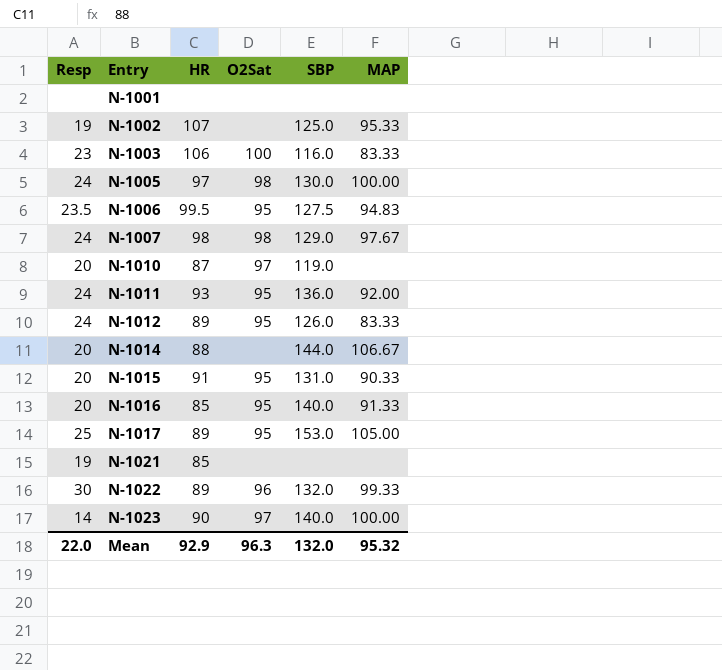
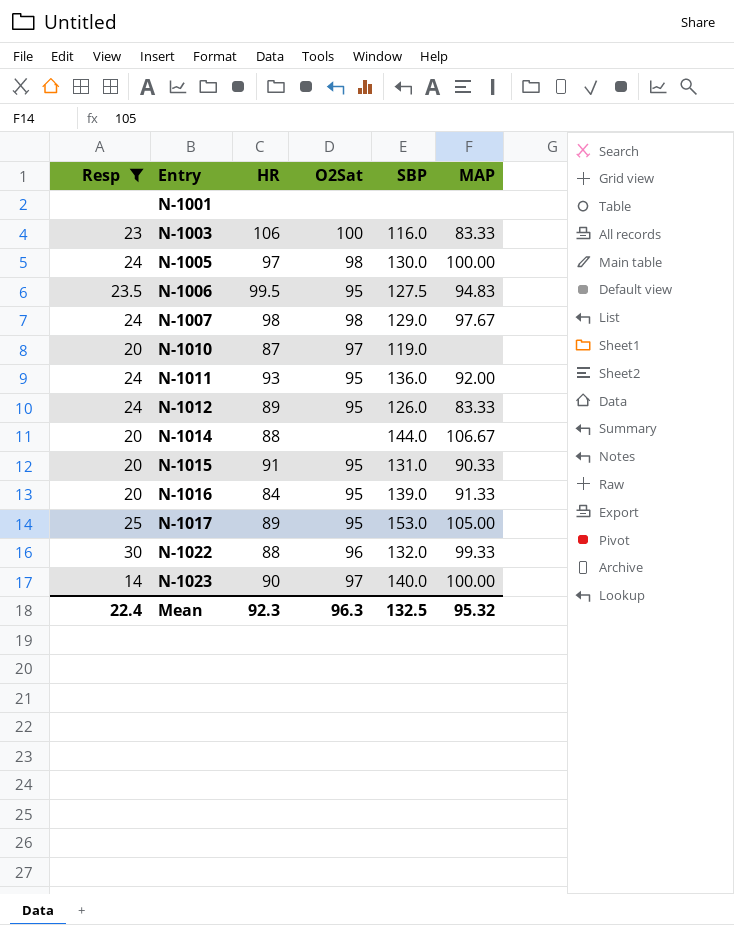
filter: none -> Resp != 19
N-1016 | HR: 85 -> 84
N-1016 | SBP: 140.0 -> 139.0
N-1022 | HR: 89 -> 88
Mean | Resp: 22.0 -> 22.4
Mean | HR: 92.9 -> 92.3
Mean | SBP: 132.0 -> 132.5

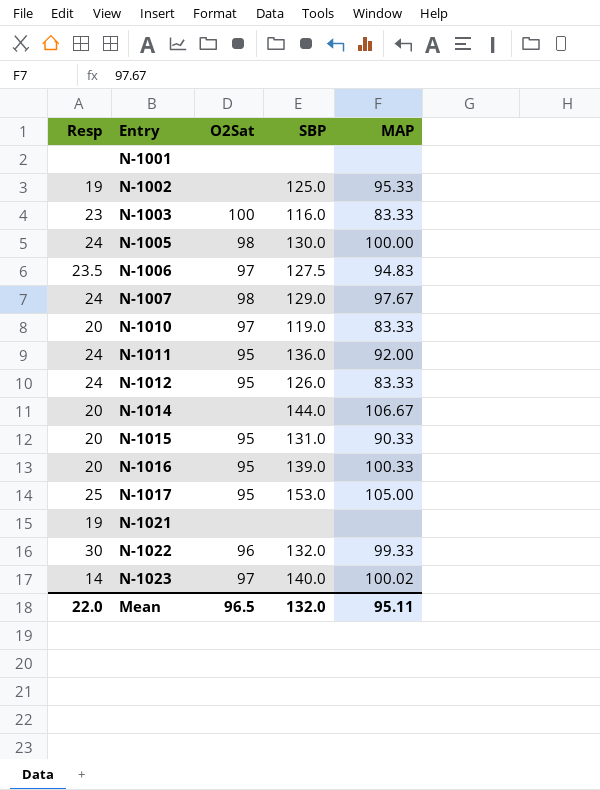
filter: Resp != 19 -> none
column HR | position: 3 -> none
N-1006 | O2Sat: 95 -> 97
N-1010 | MAP: none -> 83.33
N-1016 | MAP: 91.33 -> 100.33
N-1023 | MAP: 100.00 -> 100.02
Mean | Resp: 22.4 -> 22.0
Mean | O2Sat: 96.3 -> 96.5
Mean | SBP: 132.5 -> 132.0
Mean | MAP: 95.32 -> 95.11

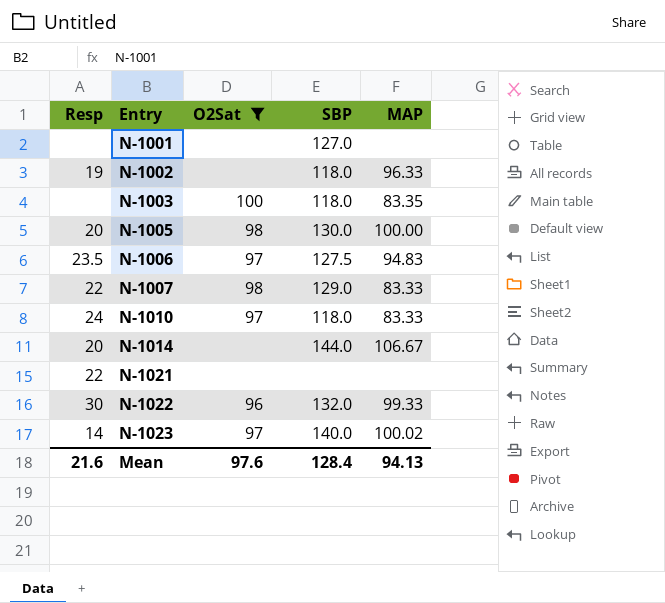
filter: none -> O2Sat != 95
N-1001 | SBP: none -> 127.0
N-1002 | SBP: 125.0 -> 118.0
N-1002 | MAP: 95.33 -> 96.33
N-1003 | Resp: 23 -> none
N-1003 | SBP: 116.0 -> 118.0
N-1003 | MAP: 83.33 -> 83.35
N-1005 | Resp: 24 -> 20
N-1007 | Resp: 24 -> 22
N-1007 | MAP: 97.67 -> 83.33
N-1010 | Resp: 20 -> 24
N-1010 | SBP: 119.0 -> 118.0
N-1021 | Resp: 19 -> 22
Mean | Resp: 22.0 -> 21.6
Mean | O2Sat: 96.5 -> 97.6
Mean | SBP: 132.0 -> 128.4
Mean | MAP: 95.11 -> 94.13

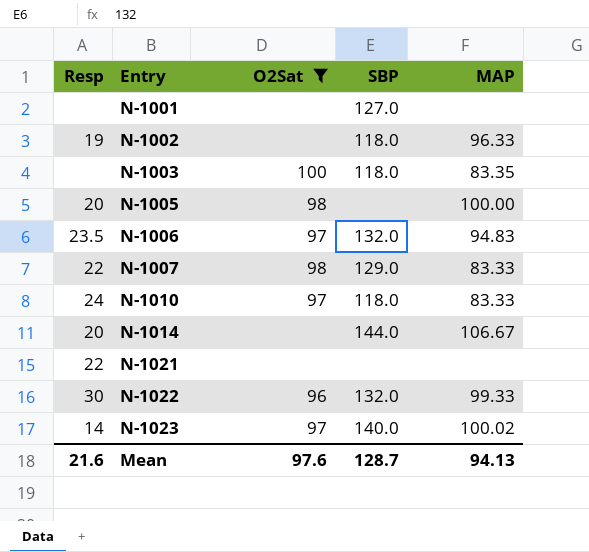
N-1005 | SBP: 130.0 -> none
N-1006 | SBP: 127.5 -> 132.0
Mean | SBP: 128.4 -> 128.7

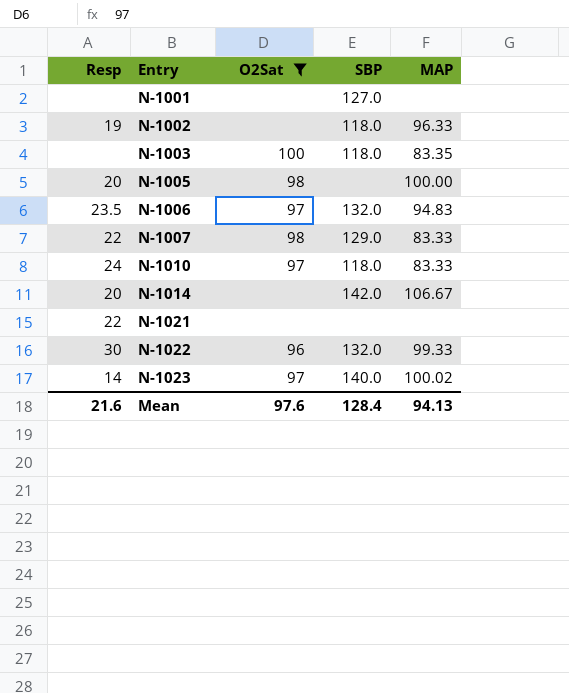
N-1014 | SBP: 144.0 -> 142.0
Mean | SBP: 128.7 -> 128.4

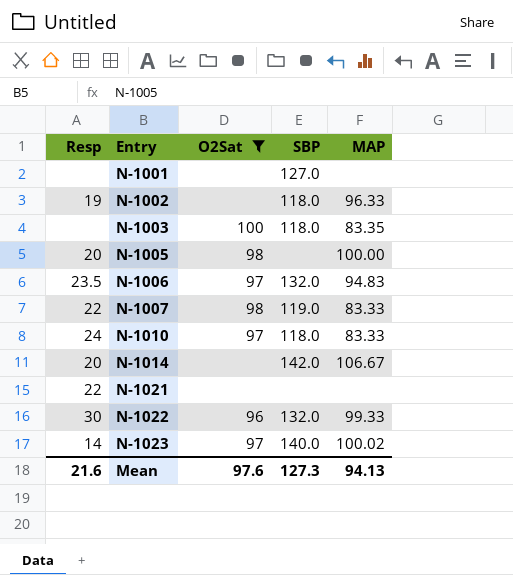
N-1007 | SBP: 129.0 -> 119.0
Mean | SBP: 128.4 -> 127.3

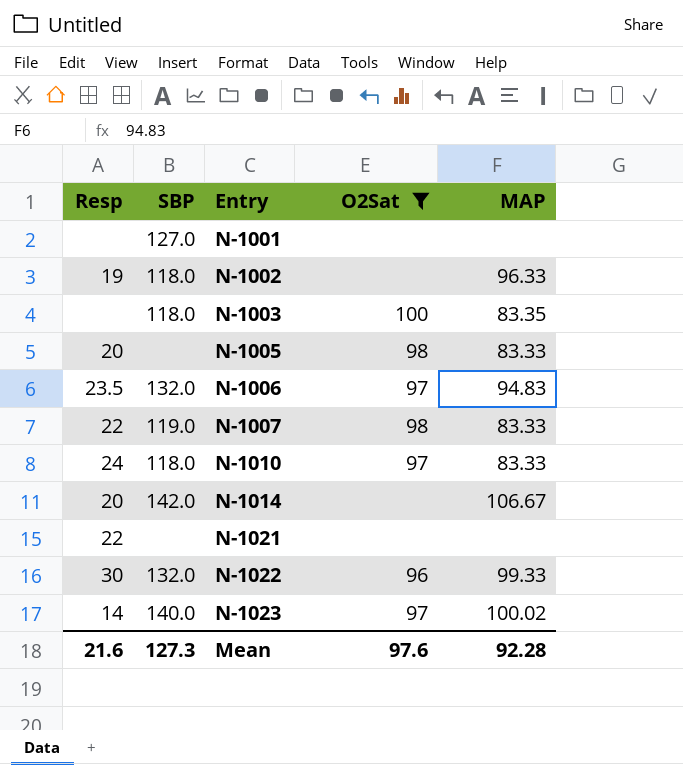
column SBP | position: 4 -> 2
N-1005 | MAP: 100.00 -> 83.33
Mean | MAP: 94.13 -> 92.28

